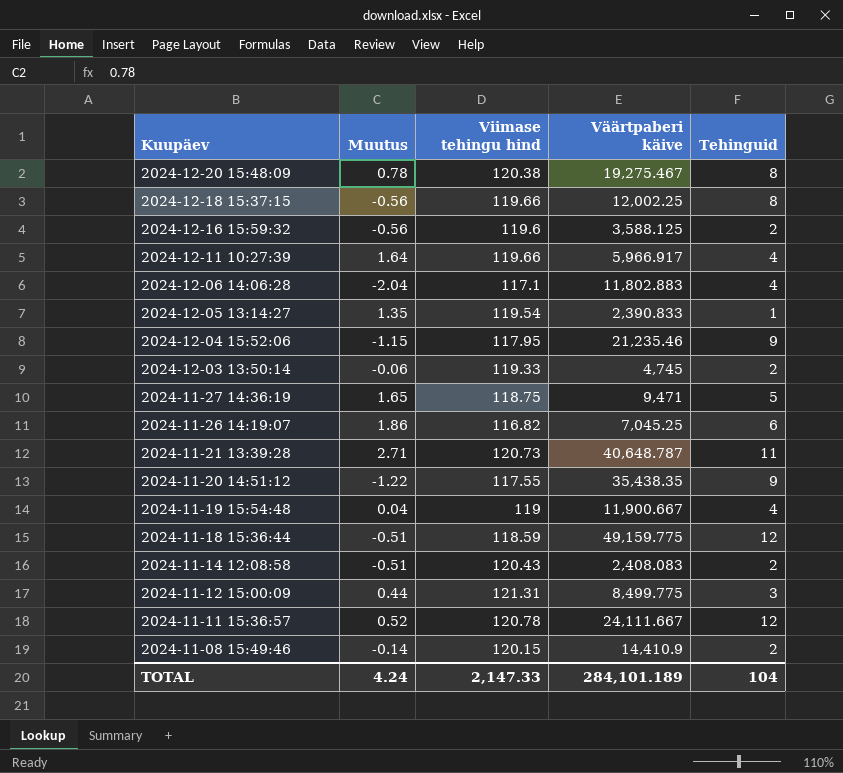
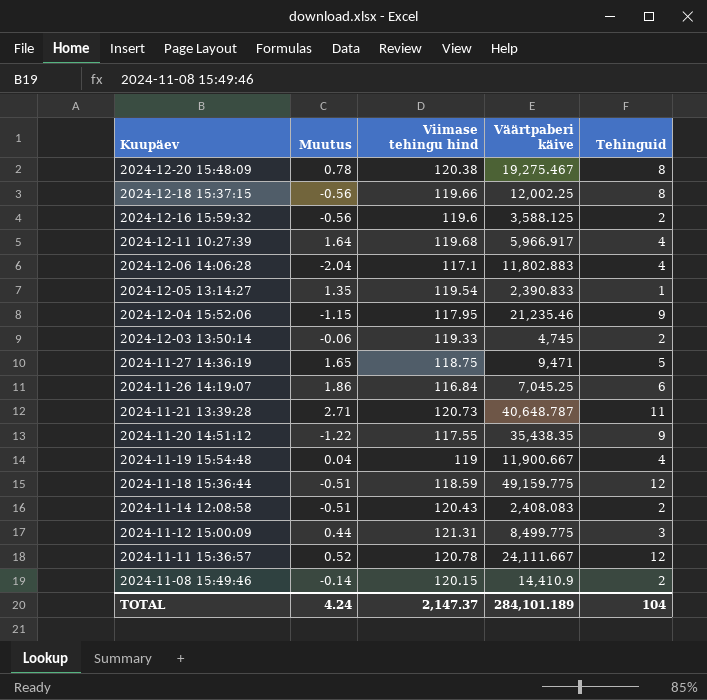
2024-12-11 10:27:39 | Viimase tehingu hind: 119.66 -> 119.68
2024-11-26 14:19:07 | Viimase tehingu hind: 116.82 -> 116.84
TOTAL | Viimase tehingu hind: 2,147.33 -> 2,147.37

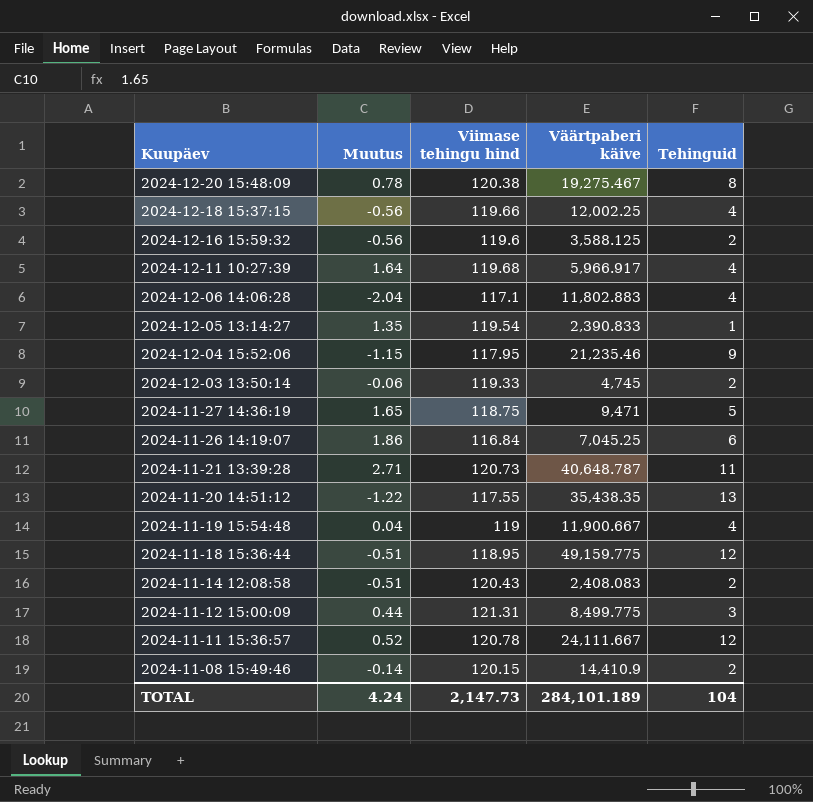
2024-12-18 15:37:15 | Tehinguid: 8 -> 4
2024-11-20 14:51:12 | Tehinguid: 9 -> 13
2024-11-18 15:36:44 | Viimase tehingu hind: 118.59 -> 118.95
TOTAL | Viimase tehingu hind: 2,147.37 -> 2,147.73

